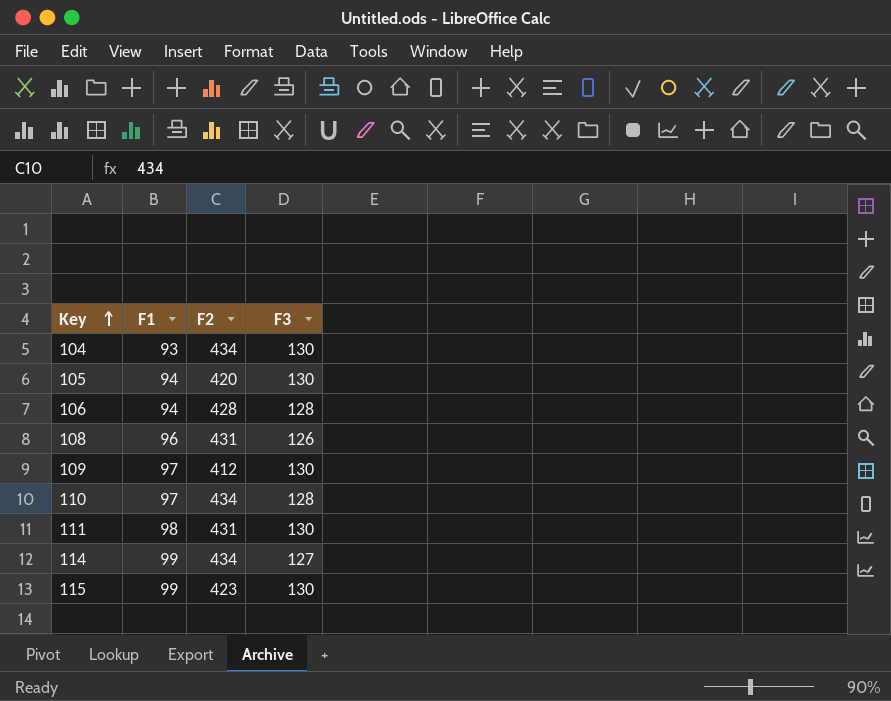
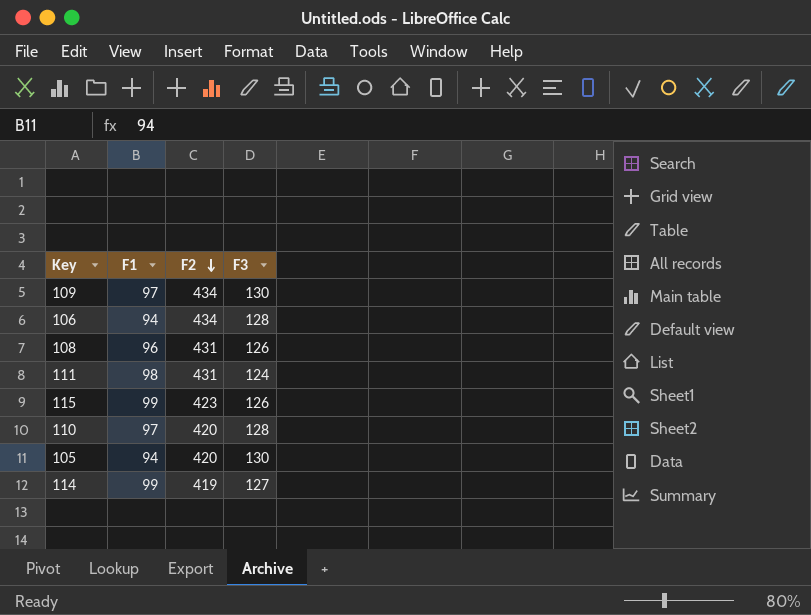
row order: Key ascending -> F2 descending
row 104: 93 | 434 | 130 -> none
109 | F2: 412 -> 434
106 | F2: 428 -> 434
111 | F3: 130 -> 124
115 | F3: 130 -> 126
110 | F2: 434 -> 420
114 | F2: 434 -> 419

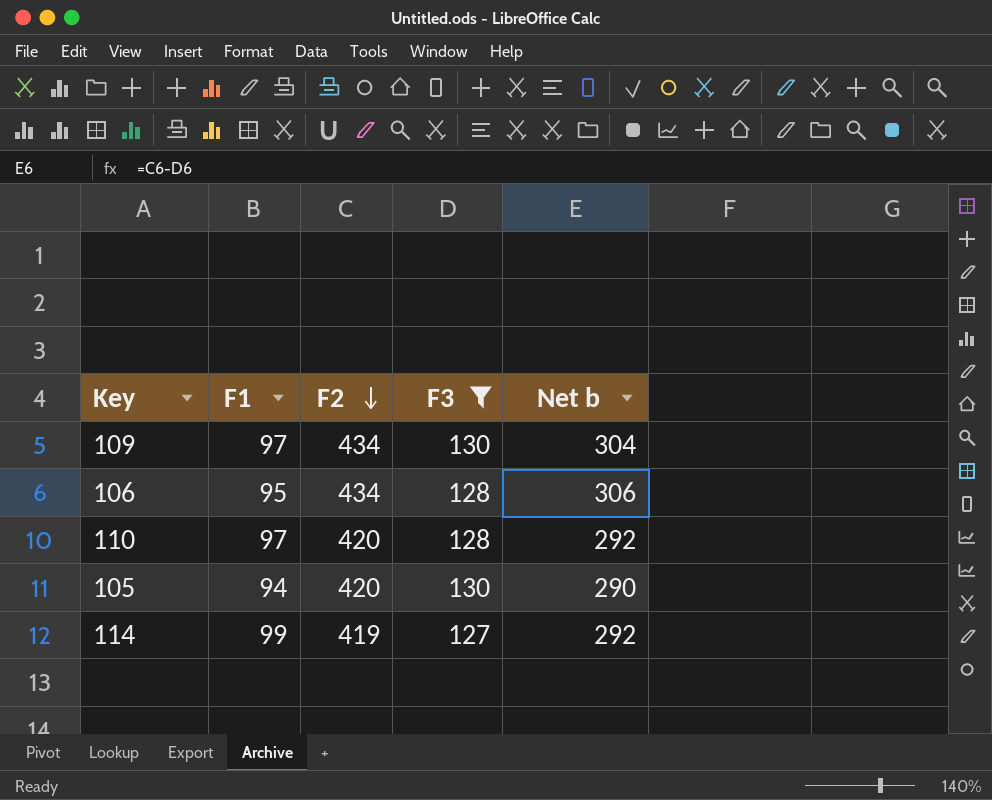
filter: none -> F3 >= 127
column Net b | formula: none -> [F2] - [F3]
106 | F1: 94 -> 95

